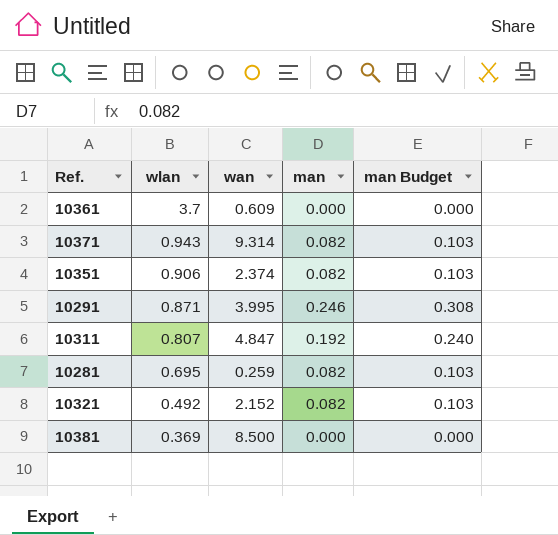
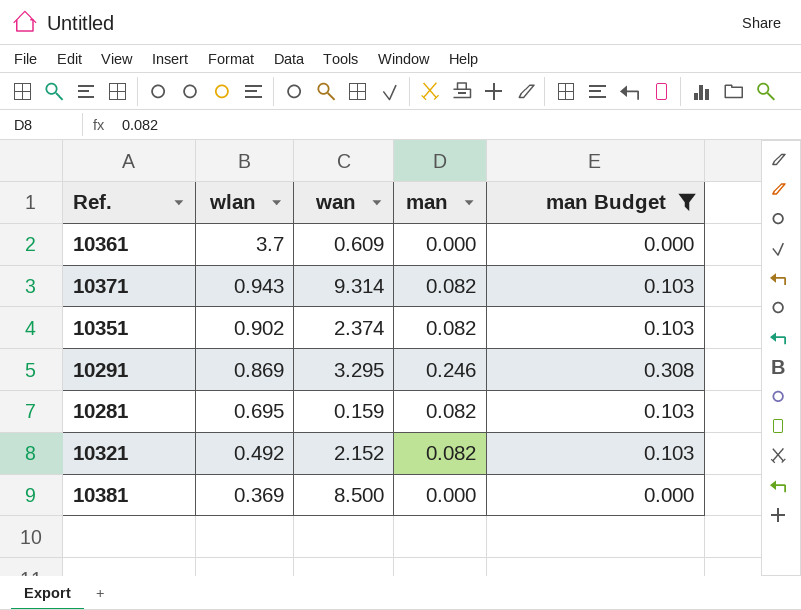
filter: none -> man Budget != 0.240
10351 | wlan: 0.906 -> 0.902
10291 | wlan: 0.871 -> 0.869
10291 | wan: 3.995 -> 3.295
10281 | wan: 0.259 -> 0.159

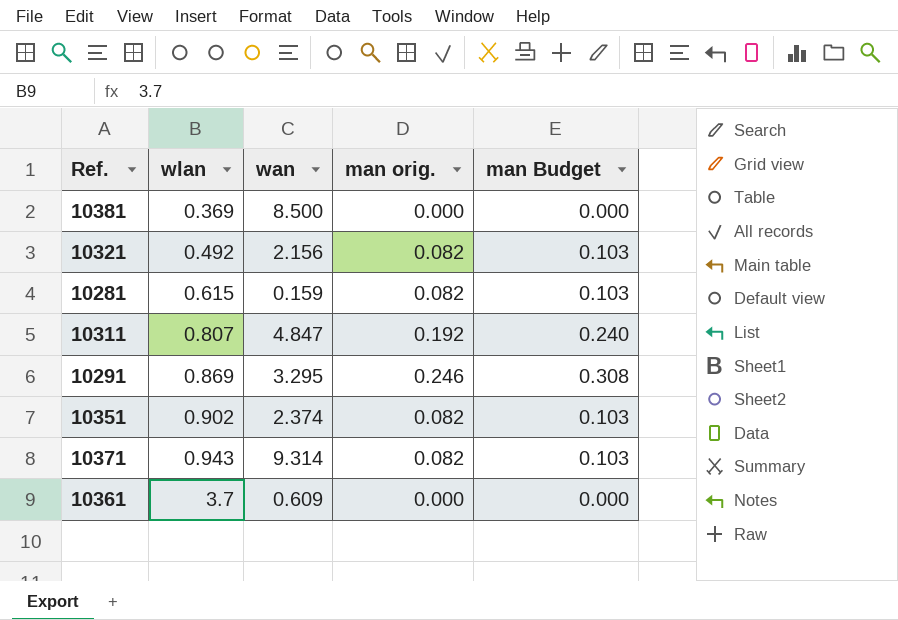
filter: man Budget != 0.240 -> none
row order: wlan descending -> wlan ascending
column name: man -> man orig.
10321 | wan: 2.152 -> 2.156
10281 | wlan: 0.695 -> 0.615

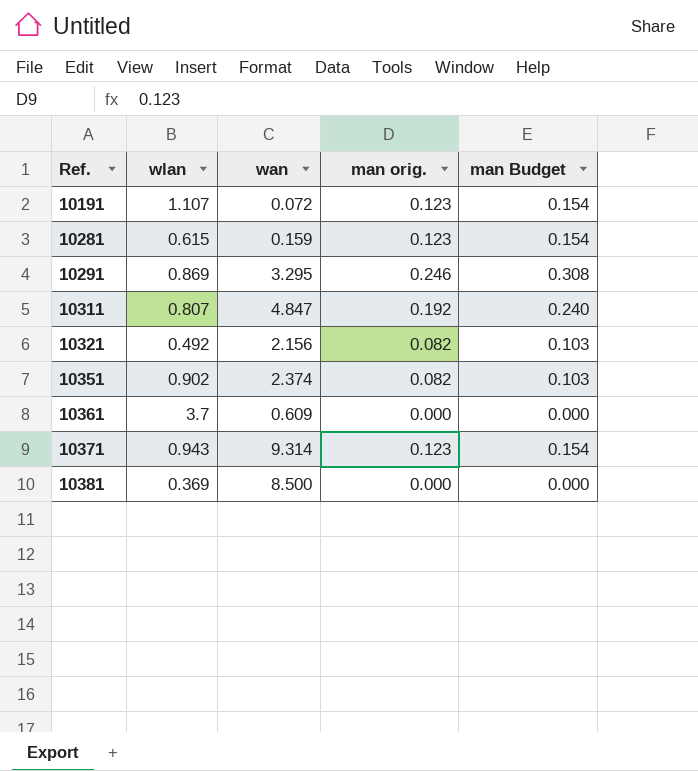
row order: wlan ascending -> Ref. ascending
row 10191: none -> 1.107 | 0.072 | 0.123 | 0.154
10281 | man orig.: 0.082 -> 0.123
10281 | man Budget: 0.103 -> 0.154
10371 | man orig.: 0.082 -> 0.123
10371 | man Budget: 0.103 -> 0.154

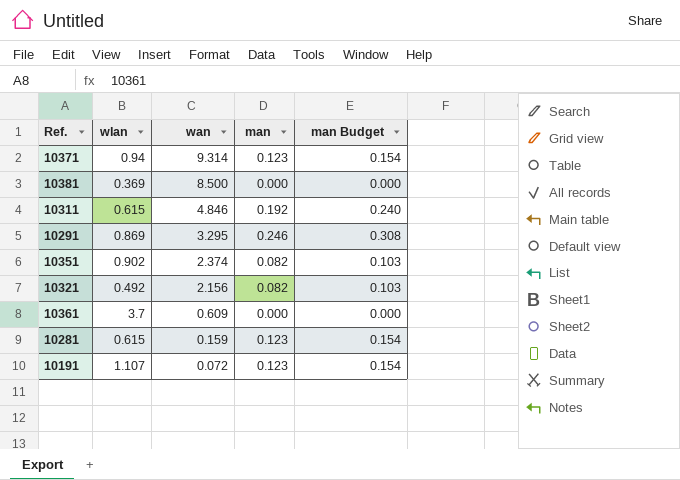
row order: Ref. ascending -> wan descending
column name: man orig. -> man
10371 | wlan: 0.943 -> 0.94
10311 | wlan: 0.807 -> 0.615
10311 | wan: 4.847 -> 4.846

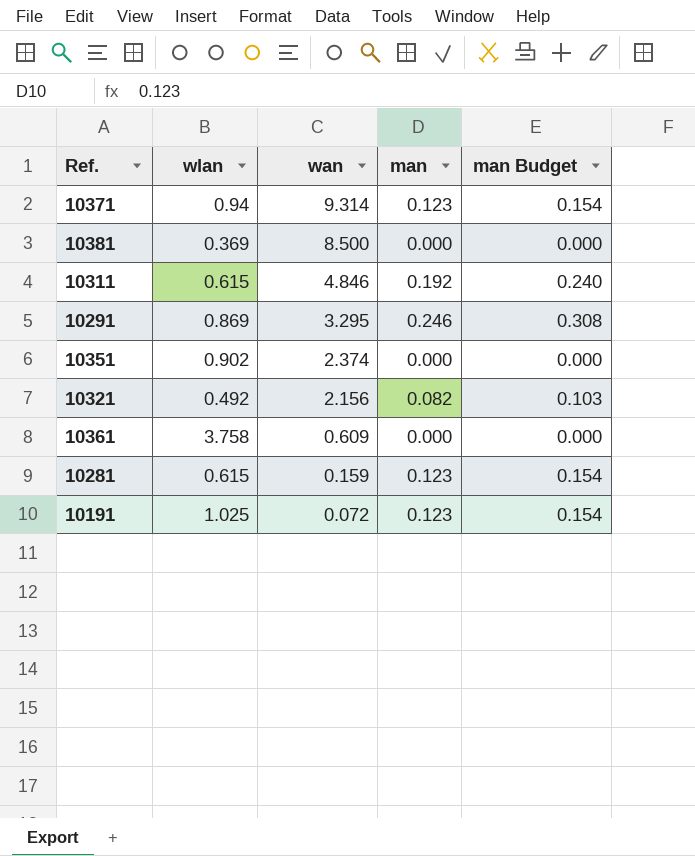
10351 | man: 0.082 -> 0.000
10351 | man Budget: 0.103 -> 0.000
10361 | wlan: 3.7 -> 3.758
10191 | wlan: 1.107 -> 1.025

